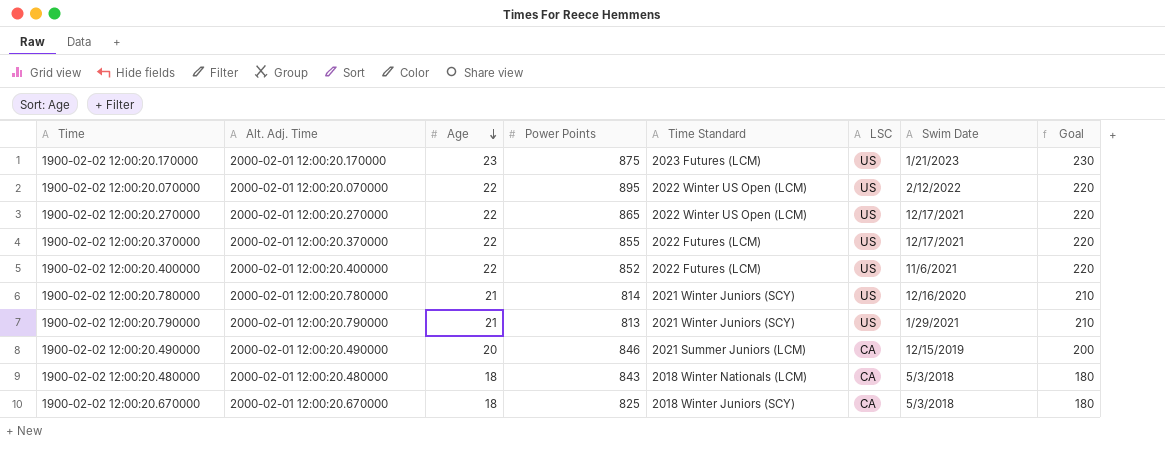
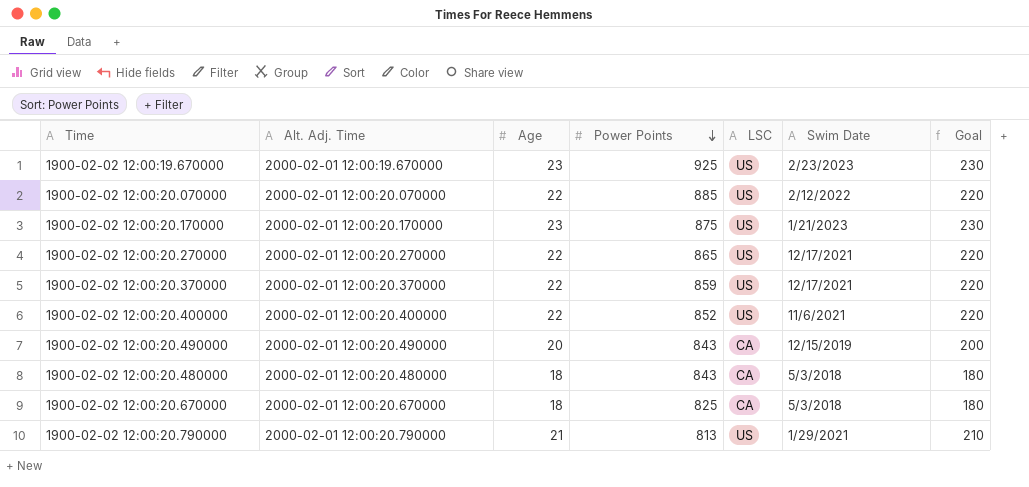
row order: Age descending -> Power Points descending
column Time Standard | position: 5 -> none
row 1900-02-02 12:00:20.780000: 2000-02-01 12:00:20.780000 | 21 | 814 | 2021 Winter Juniors (SCY) | US | 12/16/2020 | 210 -> none
row 1900-02-02 12:00:19.670000: none -> 2000-02-01 12:00:19.670000 | 23 | 925 | US | 2/23/2023 | 230
1900-02-02 12:00:20.070000 | Power Points: 895 -> 885
1900-02-02 12:00:20.370000 | Power Points: 855 -> 859
1900-02-02 12:00:20.490000 | Power Points: 846 -> 843

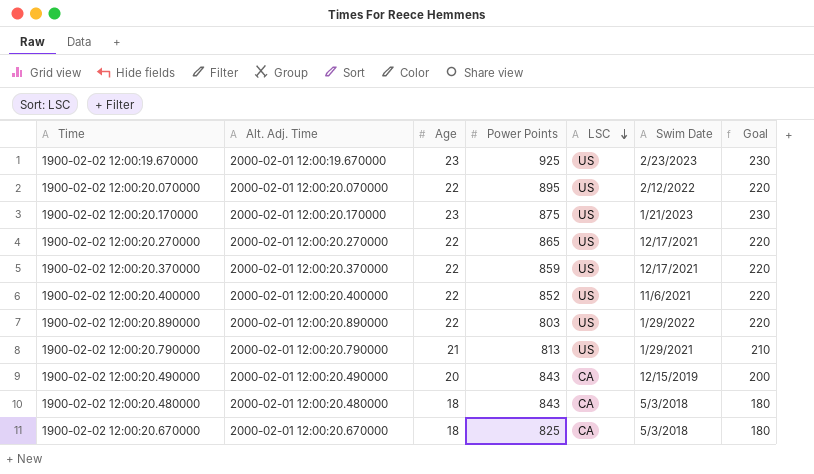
row order: Power Points descending -> LSC descending
1900-02-02 12:00:20.070000 | Power Points: 885 -> 895
row 1900-02-02 12:00:20.890000: none -> 2000-02-01 12:00:20.890000 | 22 | 803 | US | 1/29/2022 | 220

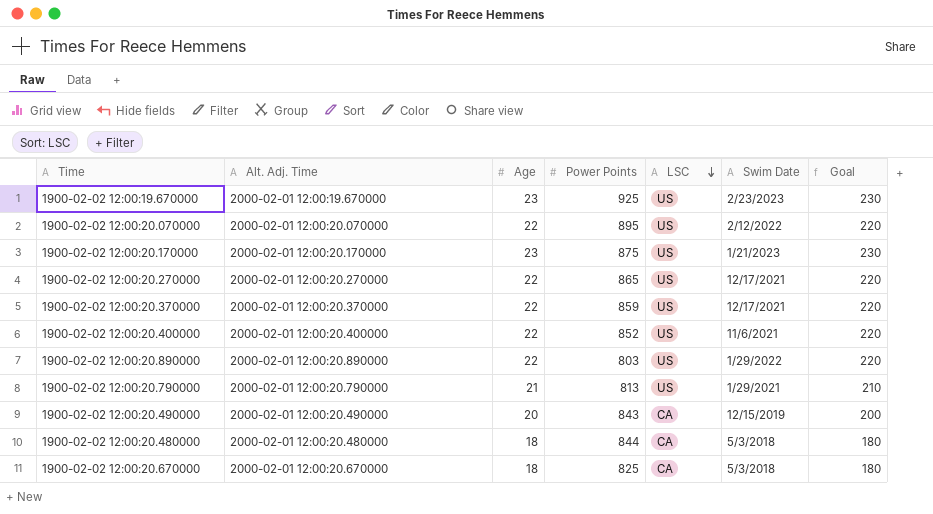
1900-02-02 12:00:20.480000 | Power Points: 843 -> 844

